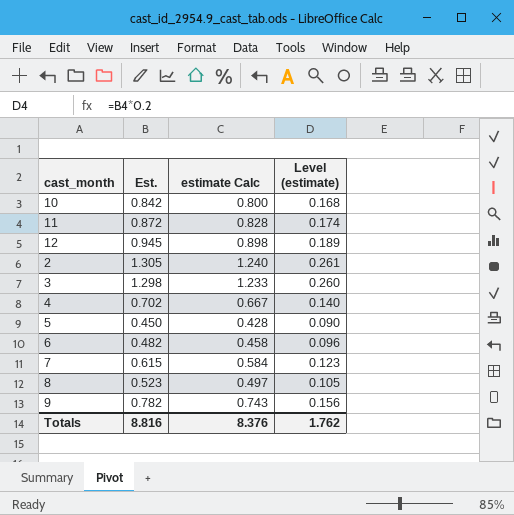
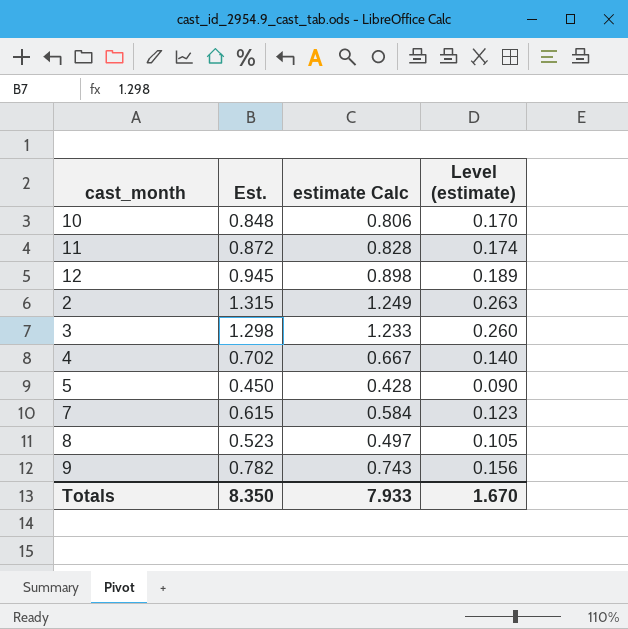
row 6: 0.482 | 0.458 | 0.096 -> none
10 | Est.: 0.842 -> 0.848
10 | estimate Calc: 0.800 -> 0.806
10 | Level (estimate): 0.168 -> 0.170
2 | Est.: 1.305 -> 1.315
2 | estimate Calc: 1.240 -> 1.249
2 | Level (estimate): 0.261 -> 0.263
Totals | Est.: 8.816 -> 8.350
Totals | estimate Calc: 8.376 -> 7.933
Totals | Level (estimate): 1.762 -> 1.670

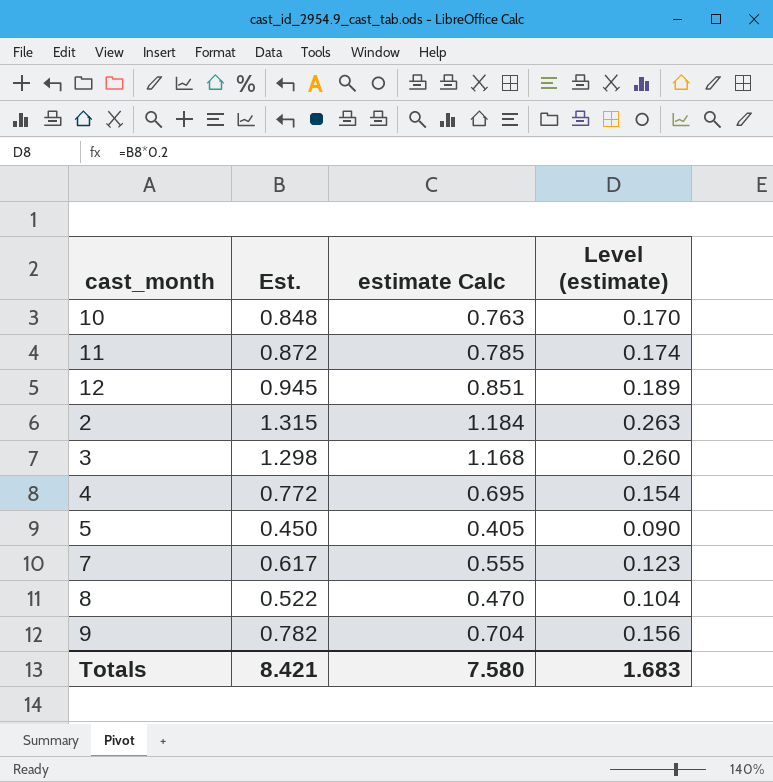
column estimate Calc | formula: [Est.] * 0.95 -> [Est.] * 0.9
4 | Est.: 0.702 -> 0.772
4 | Level (estimate): 0.140 -> 0.154
7 | Est.: 0.615 -> 0.617
8 | Est.: 0.523 -> 0.522
8 | Level (estimate): 0.105 -> 0.104
Totals | Est.: 8.350 -> 8.421
Totals | estimate Calc: 7.933 -> 7.580
Totals | Level (estimate): 1.670 -> 1.683

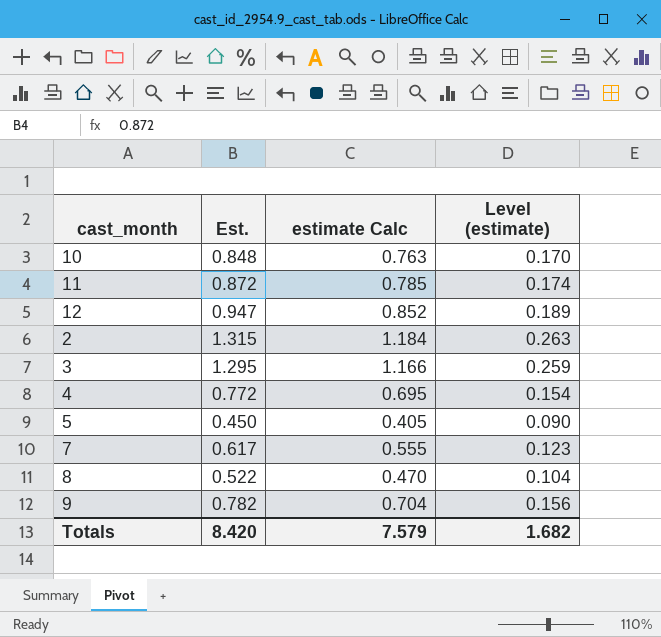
12 | Est.: 0.945 -> 0.947
12 | estimate Calc: 0.851 -> 0.852
3 | Est.: 1.298 -> 1.295
3 | estimate Calc: 1.168 -> 1.166
3 | Level (estimate): 0.260 -> 0.259
Totals | Est.: 8.421 -> 8.420
Totals | estimate Calc: 7.580 -> 7.579
Totals | Level (estimate): 1.683 -> 1.682

